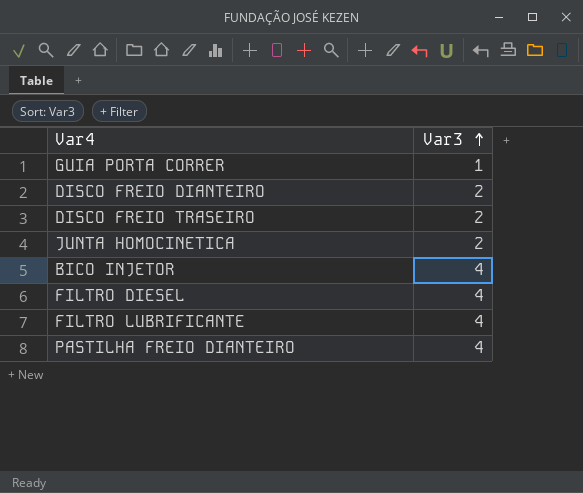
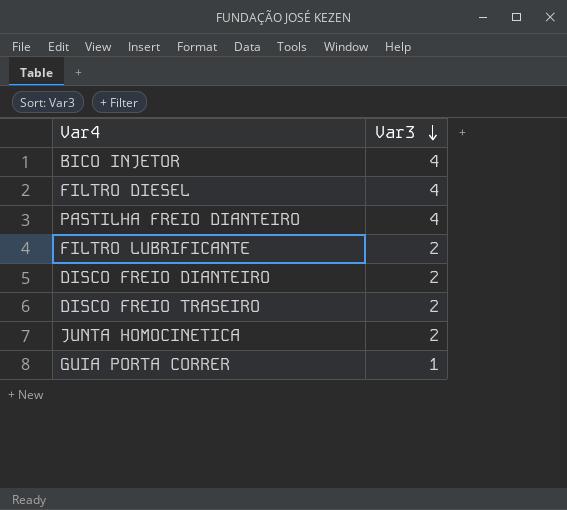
row order: Var3 ascending -> Var3 descending
FILTRO LUBRIFICANTE | Var3: 4 -> 2

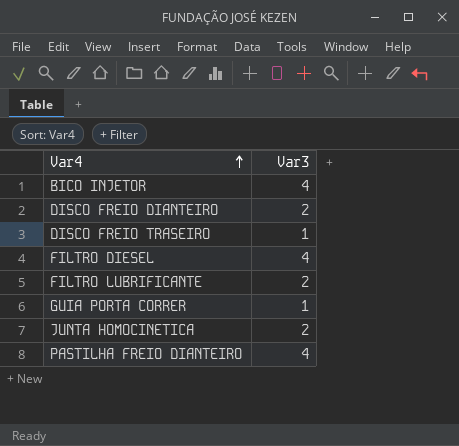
row order: Var3 descending -> Var4 ascending
DISCO FREIO TRASEIRO | Var3: 2 -> 1

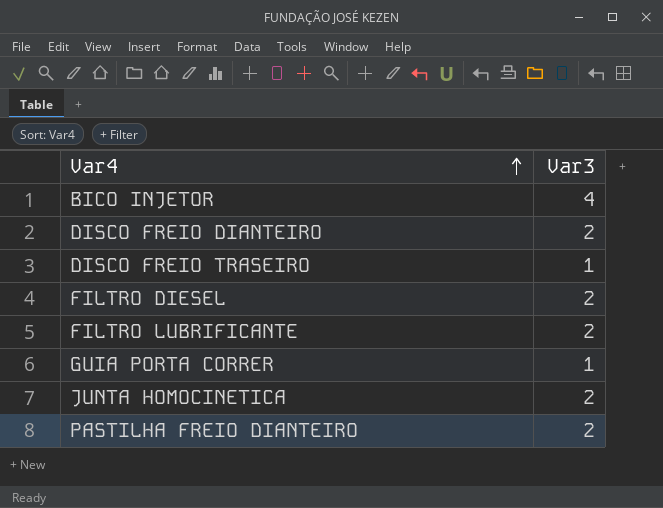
FILTRO DIESEL | Var3: 4 -> 2
PASTILHA FREIO DIANTEIRO | Var3: 4 -> 2

